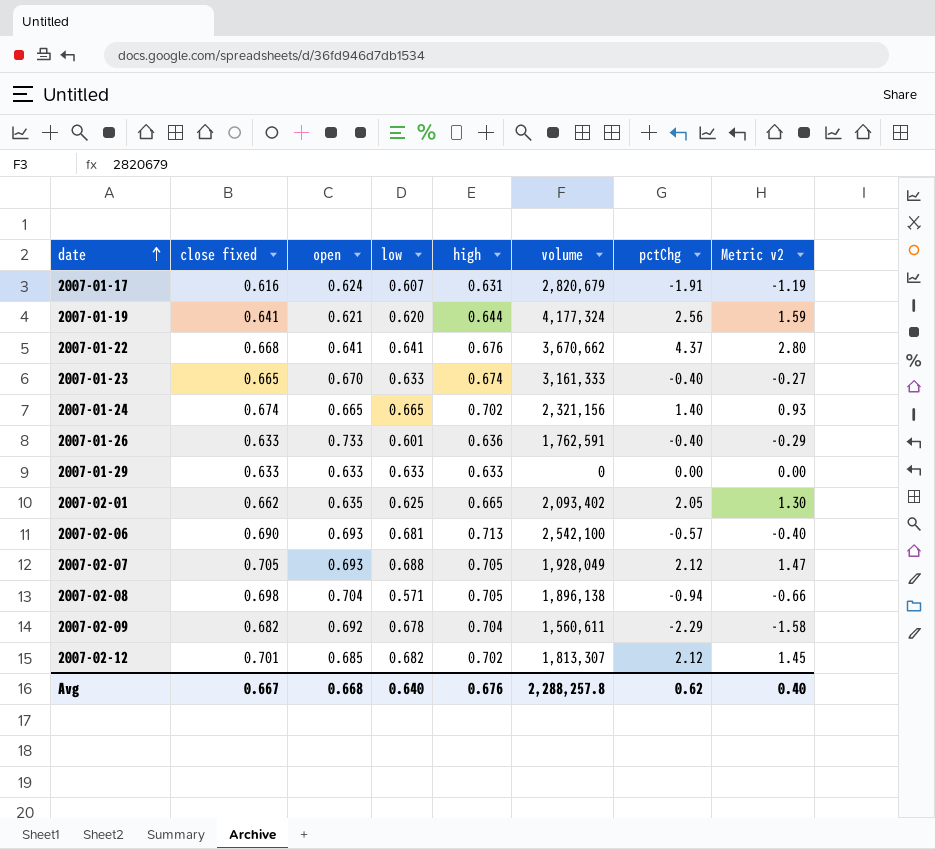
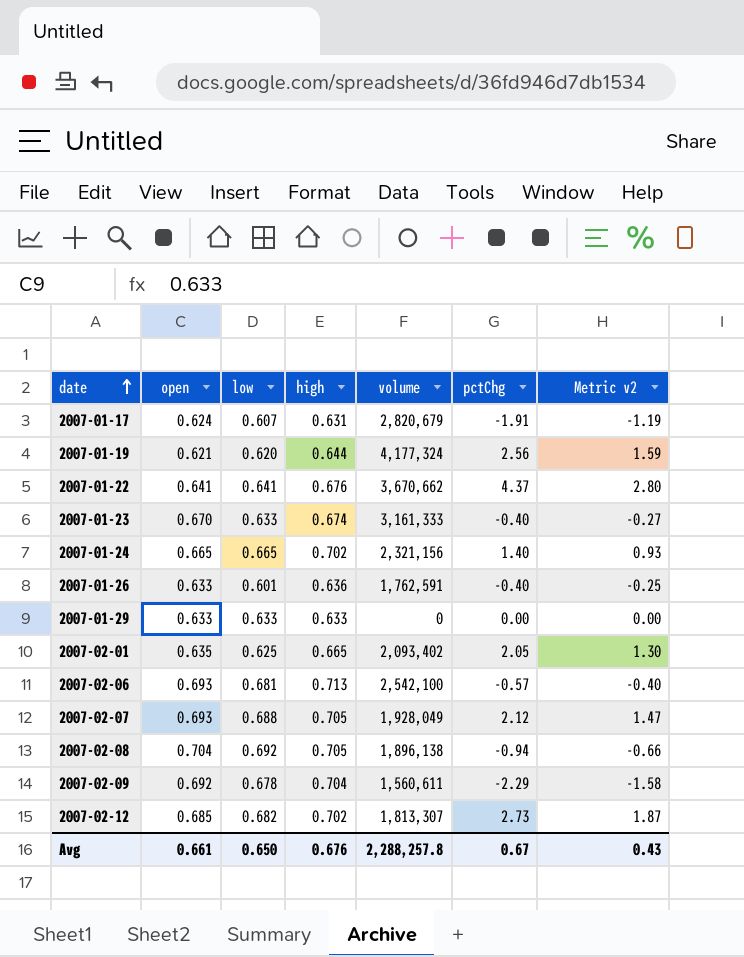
column close fixed | position: 2 -> none
2007-01-26 | open: 0.733 -> 0.633
2007-01-26 | Metric v2: -0.29 -> -0.25
2007-02-08 | low: 0.571 -> 0.692
2007-02-12 | pctChg: 2.12 -> 2.73
2007-02-12 | Metric v2: 1.45 -> 1.87
Avg | open: 0.668 -> 0.661
Avg | low: 0.640 -> 0.650
Avg | pctChg: 0.62 -> 0.67
Avg | Metric v2: 0.40 -> 0.43

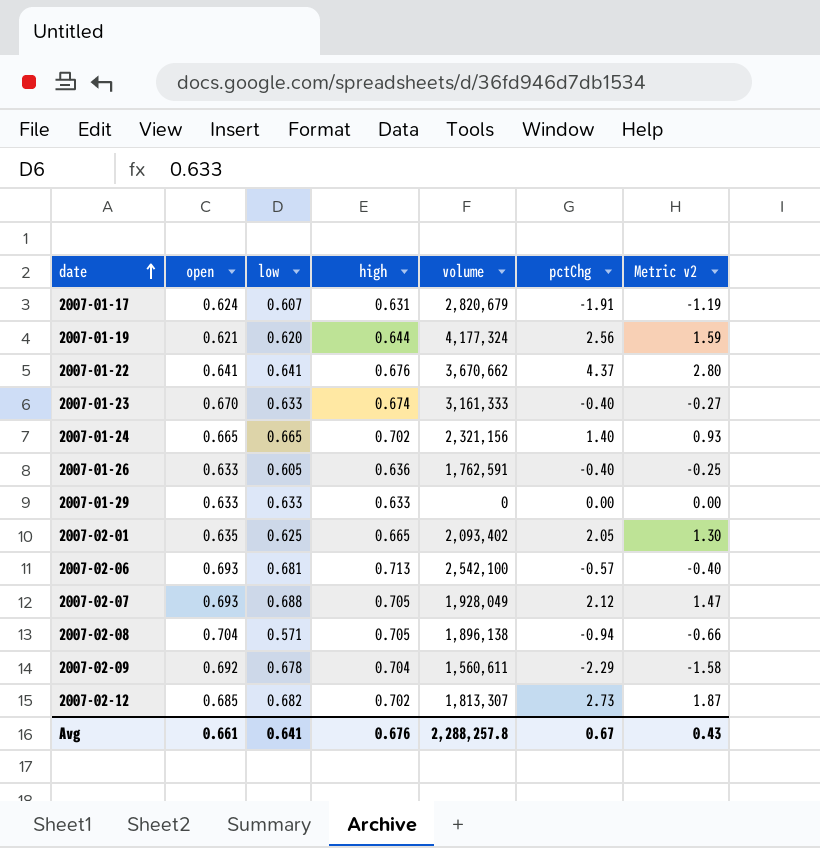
2007-01-26 | low: 0.601 -> 0.605
2007-02-08 | low: 0.692 -> 0.571
Avg | low: 0.650 -> 0.641

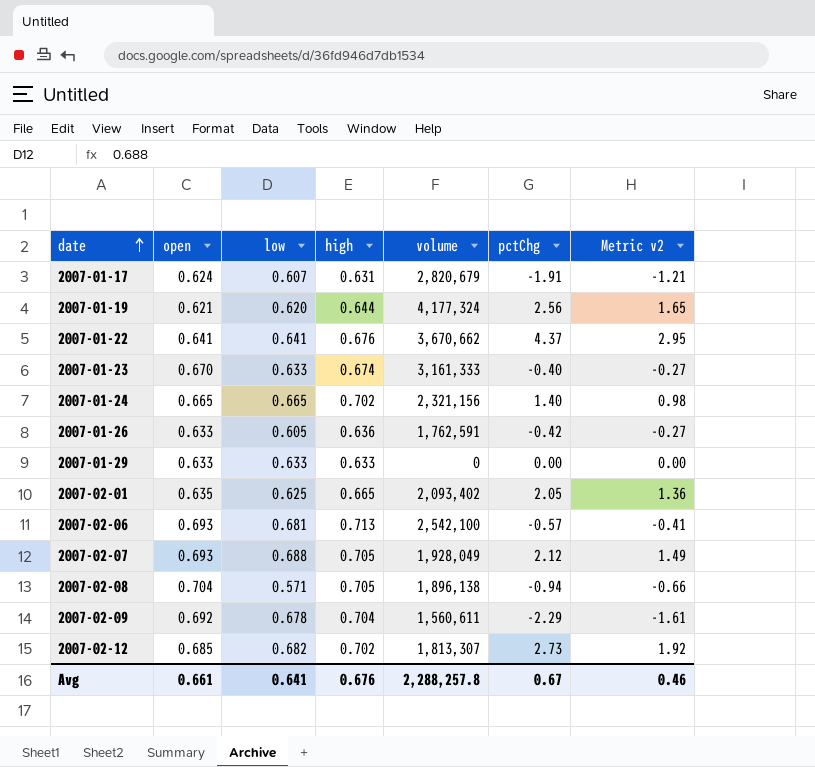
column Metric v2 | formula: [open] * [pctChg] -> [high] * [pctChg]
2007-01-26 | pctChg: -0.40 -> -0.42
Avg | Metric v2: 0.43 -> 0.46

